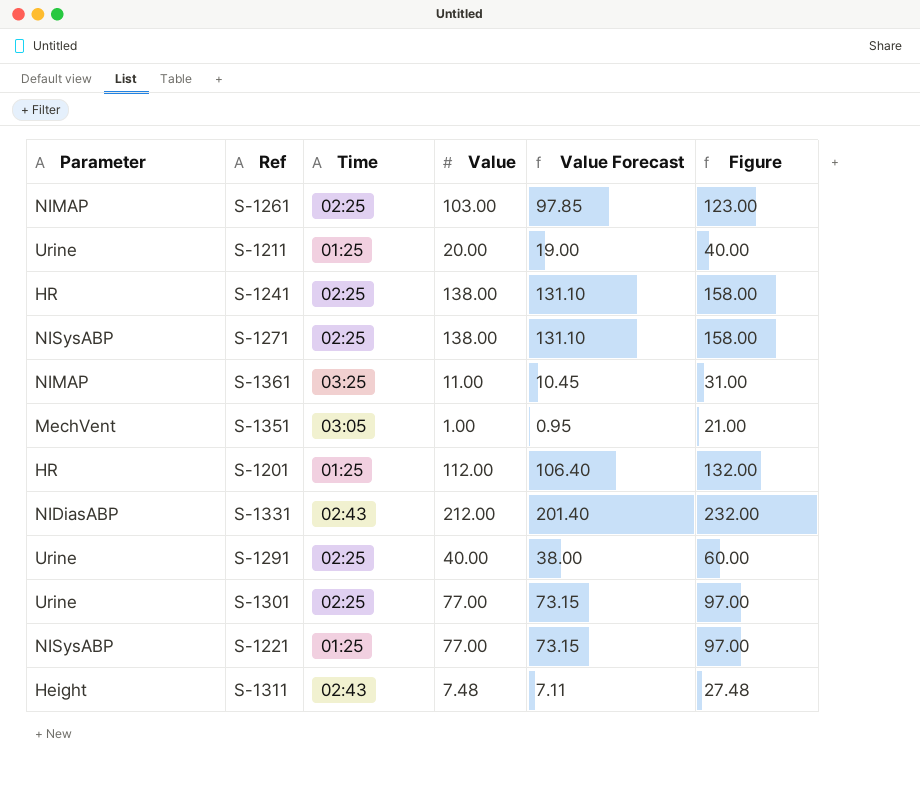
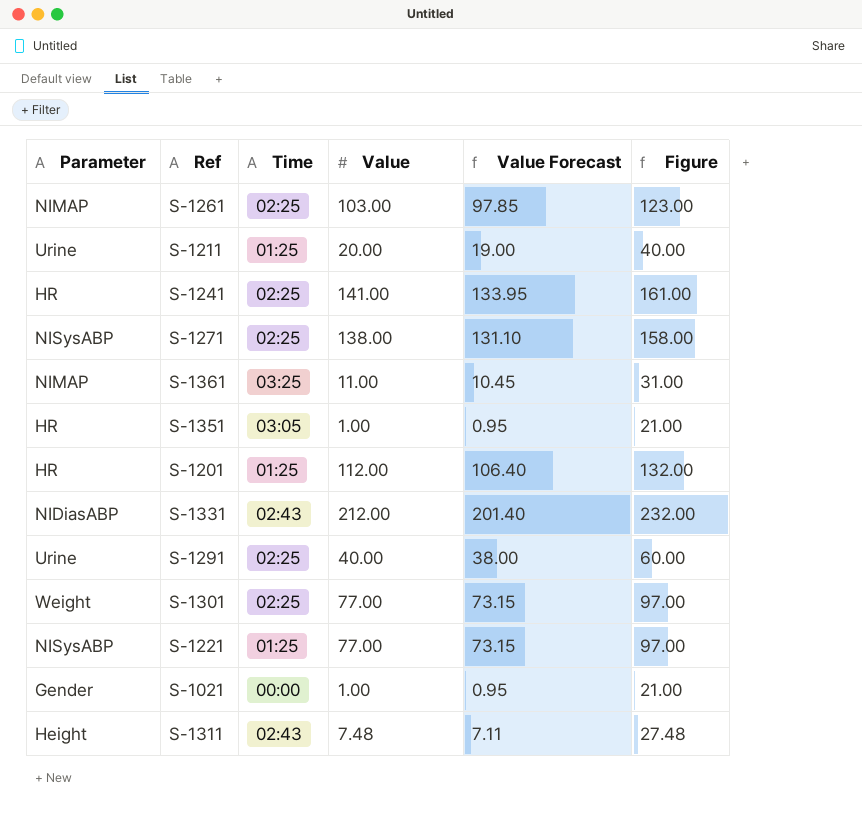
S-1241 | Value: 138.00 -> 141.00
S-1241 | Value Forecast: 131.10 -> 133.95
S-1241 | Figure: 158.00 -> 161.00
S-1351 | Parameter: MechVent -> HR
S-1301 | Parameter: Urine -> Weight
row S-1021: none -> Gender | 00:00 | 1.00 | 0.95 | 21.00

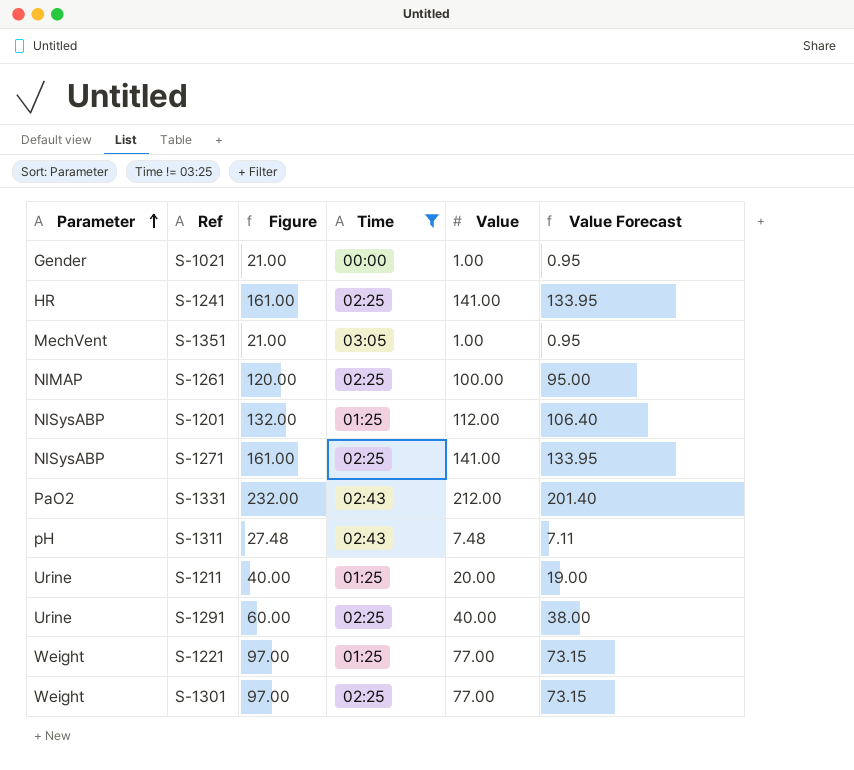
filter: none -> Time != 03:25
row order: none -> Parameter ascending
column Figure | position: 6 -> 3
S-1351 | Parameter: HR -> MechVent
S-1261 | Figure: 123.00 -> 120.00
S-1261 | Value: 103.00 -> 100.00
S-1261 | Value Forecast: 97.85 -> 95.00
S-1201 | Parameter: HR -> NISysABP
S-1271 | Figure: 158.00 -> 161.00
S-1271 | Value: 138.00 -> 141.00
S-1271 | Value Forecast: 131.10 -> 133.95
S-1331 | Parameter: NIDiasABP -> PaO2
S-1311 | Parameter: Height -> pH
S-1221 | Parameter: NISysABP -> Weight

